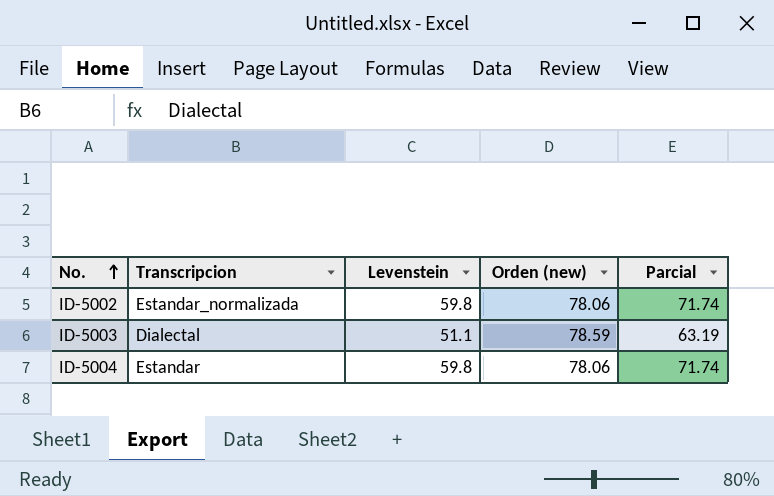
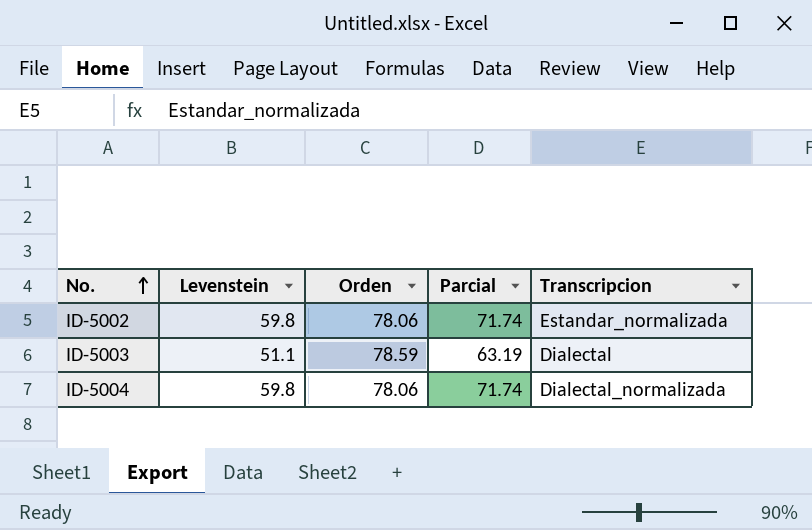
column name: Orden (new) -> Orden
column Transcripcion | position: 2 -> 5
ID-5004 | Transcripcion: Estandar -> Dialectal_normalizada

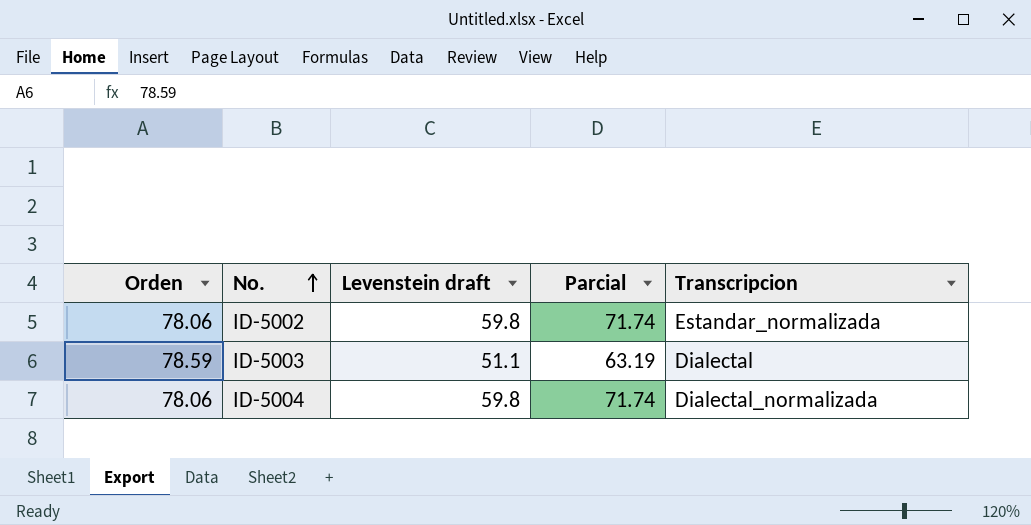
column Orden | position: 3 -> 1
column name: Levenstein -> Levenstein draft

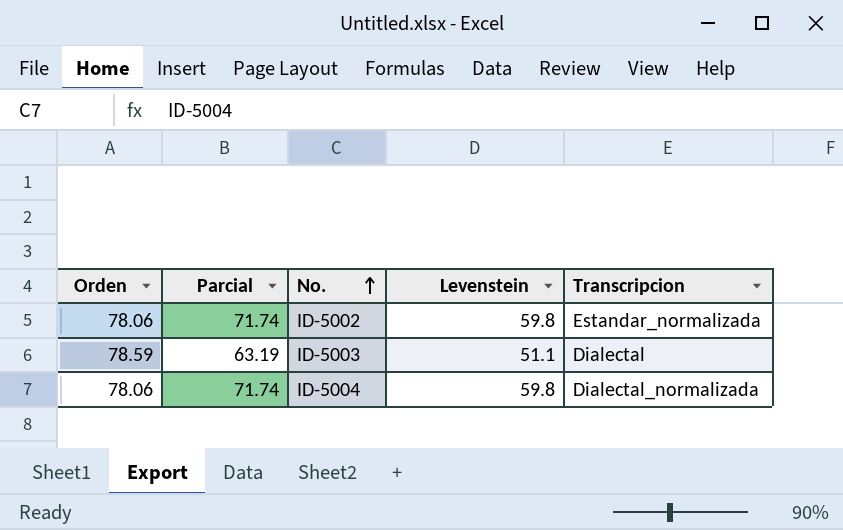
column Parcial | position: 4 -> 2
column name: Levenstein draft -> Levenstein

